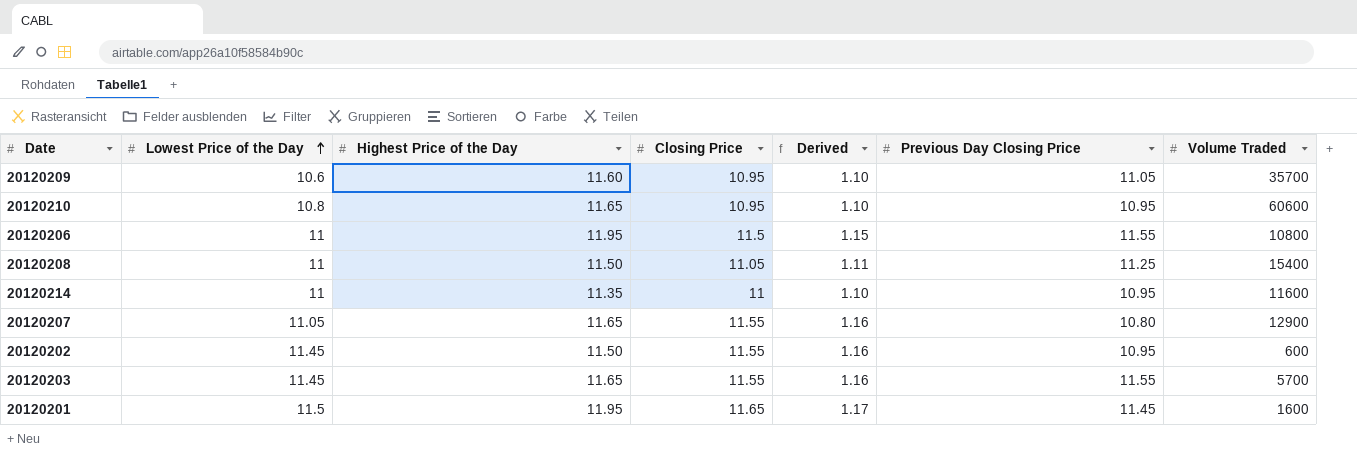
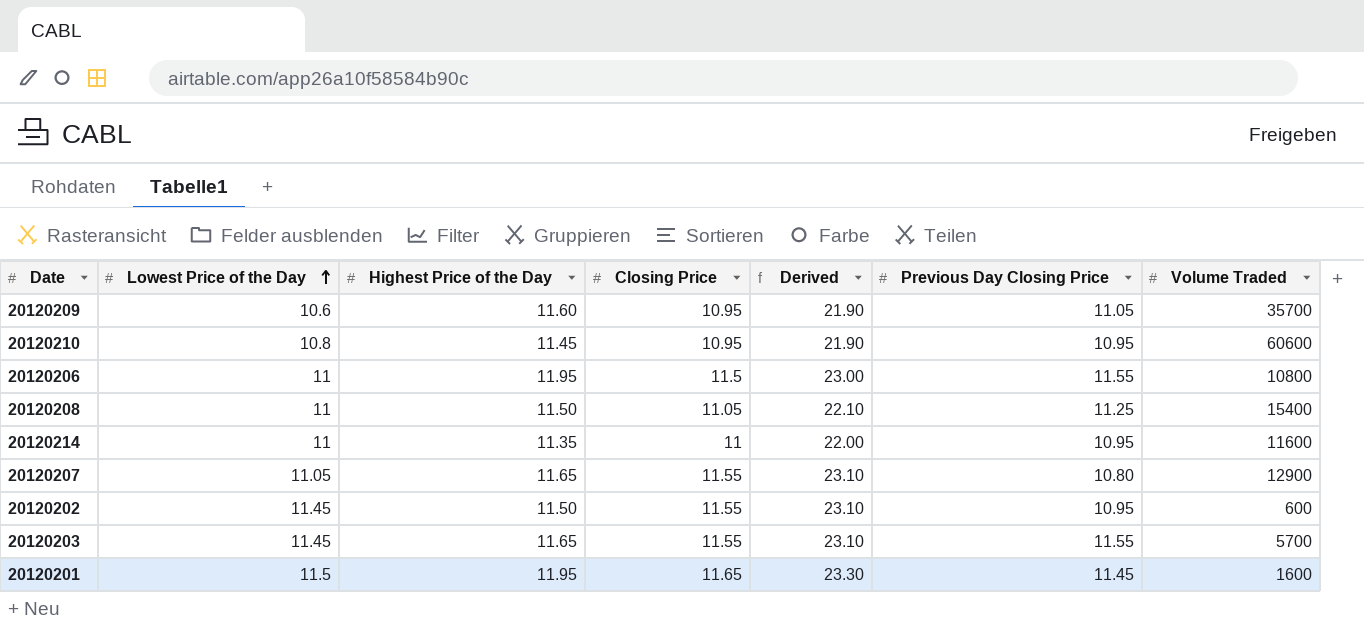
column Derived | formula: [Closing Price] * 0.1 -> [Closing Price] * 2
20120210 | Highest Price of the Day: 11.65 -> 11.45

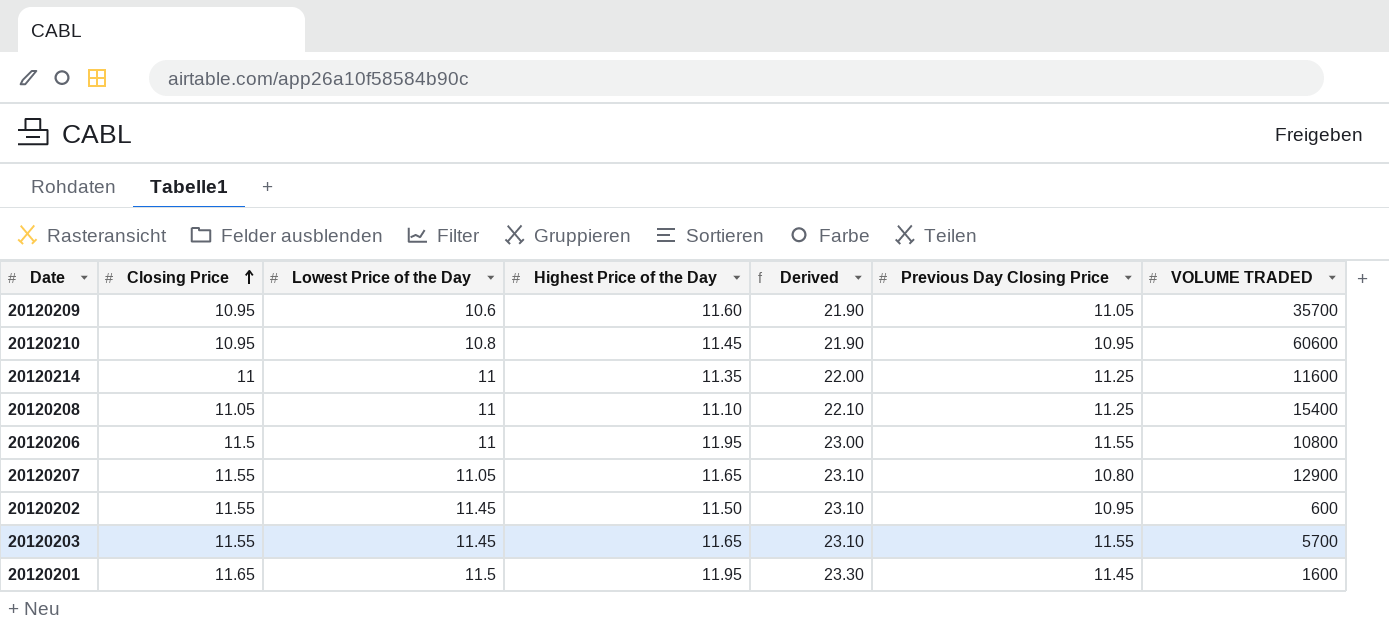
row order: Lowest Price of the Day ascending -> Closing Price ascending
column Closing Price | position: 4 -> 2
column name: Volume Traded -> VOLUME TRADED
20120214 | Previous Day Closing Price: 10.95 -> 11.25
20120208 | Highest Price of the Day: 11.50 -> 11.10

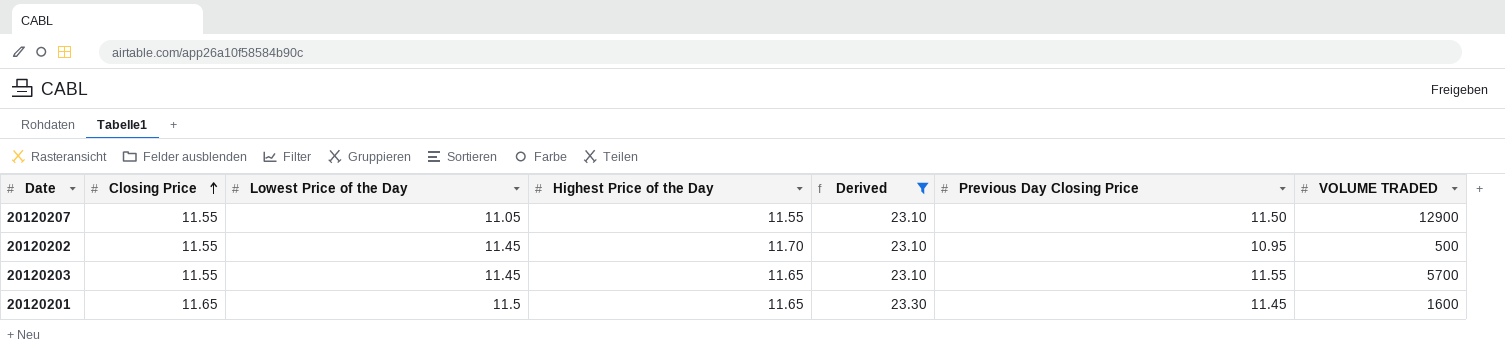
filter: none -> Derived >= 23.10
20120207 | Highest Price of the Day: 11.65 -> 11.55
20120207 | Previous Day Closing Price: 10.80 -> 11.50
20120202 | Highest Price of the Day: 11.50 -> 11.70
20120202 | VOLUME TRADED: 600 -> 500
20120201 | Highest Price of the Day: 11.95 -> 11.65

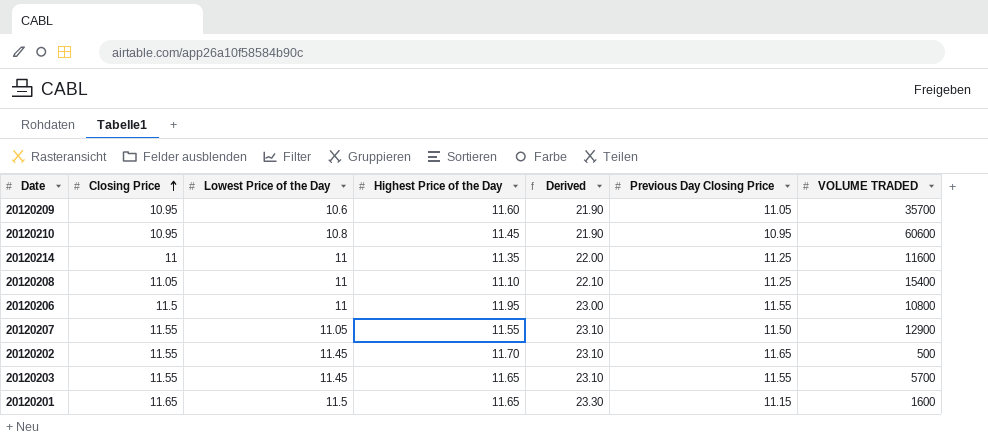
filter: Derived >= 23.10 -> none
20120202 | Previous Day Closing Price: 10.95 -> 11.65
20120201 | Previous Day Closing Price: 11.45 -> 11.15

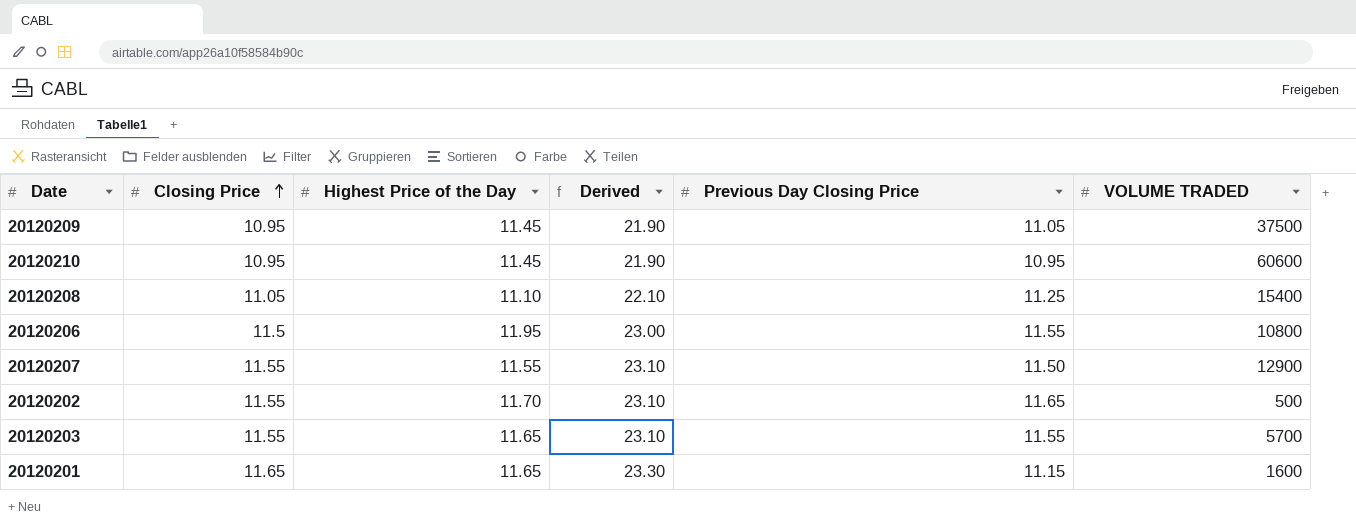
column Lowest Price of the Day | position: 3 -> none
row 20120214: 11 | 11 | 11.35 | 22.00 | 11.25 | 11600 -> none
20120209 | Highest Price of the Day: 11.60 -> 11.45
20120209 | VOLUME TRADED: 35700 -> 37500

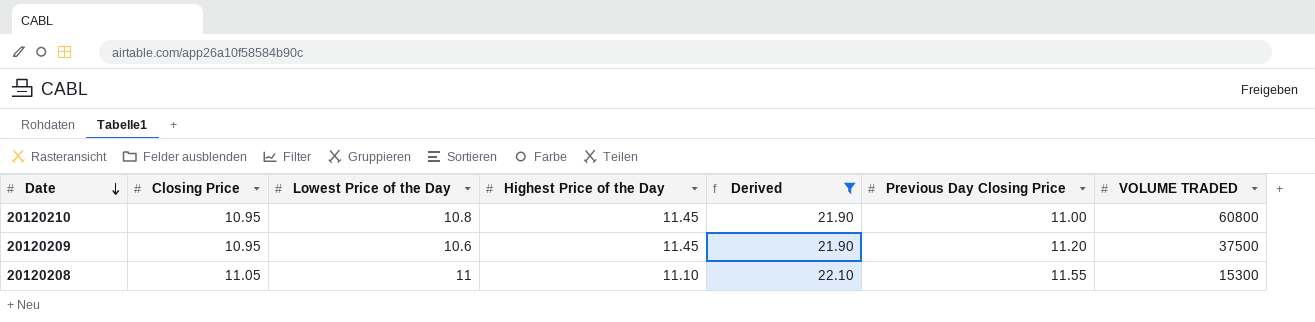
filter: none -> Derived <= 22.10
row order: Closing Price ascending -> Date descending
column Lowest Price of the Day | position: none -> 3
20120210 | Previous Day Closing Price: 10.95 -> 11.00
20120210 | VOLUME TRADED: 60600 -> 60800
20120209 | Previous Day Closing Price: 11.05 -> 11.20
20120208 | Previous Day Closing Price: 11.25 -> 11.55
20120208 | VOLUME TRADED: 15400 -> 15300

